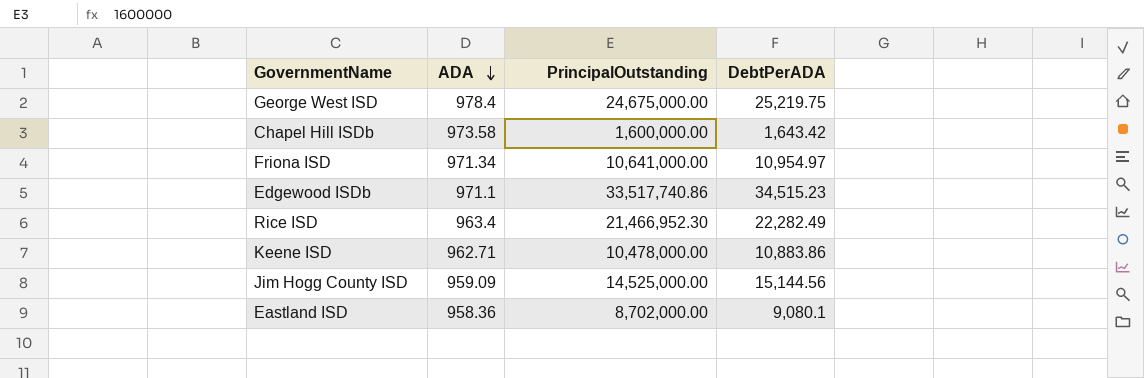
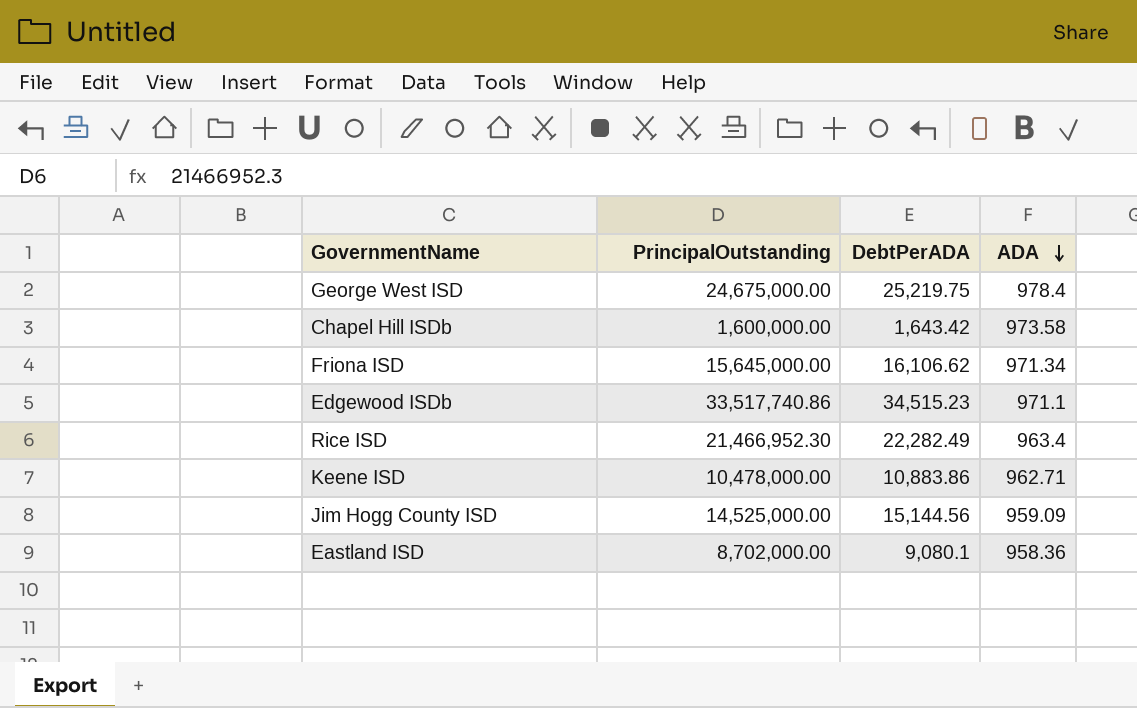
column ADA | position: 2 -> 4
Friona ISD | PrincipalOutstanding: 10,641,000.00 -> 15,645,000.00
Friona ISD | DebtPerADA: 10,954.97 -> 16,106.62

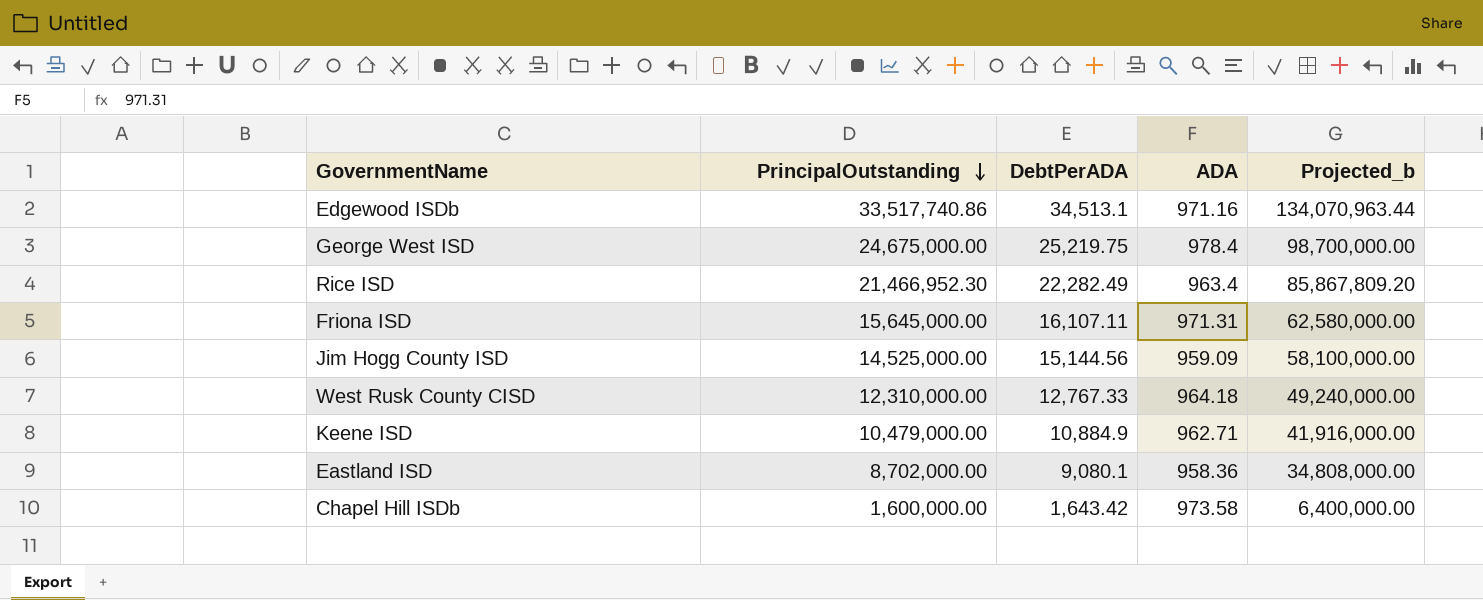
row order: ADA descending -> PrincipalOutstanding descending
column Projected_b | formula: none -> [PrincipalOutstanding] * 4
Edgewood ISDb | DebtPerADA: 34,515.23 -> 34,513.1
Edgewood ISDb | ADA: 971.1 -> 971.16
Friona ISD | DebtPerADA: 16,106.62 -> 16,107.11
Friona ISD | ADA: 971.34 -> 971.31
row West Rusk County CISD: none -> 12,310,000.00 | 12,767.33 | 964.18 | 49,240,000.00
Keene ISD | PrincipalOutstanding: 10,478,000.00 -> 10,479,000.00
Keene ISD | DebtPerADA: 10,883.86 -> 10,884.9

